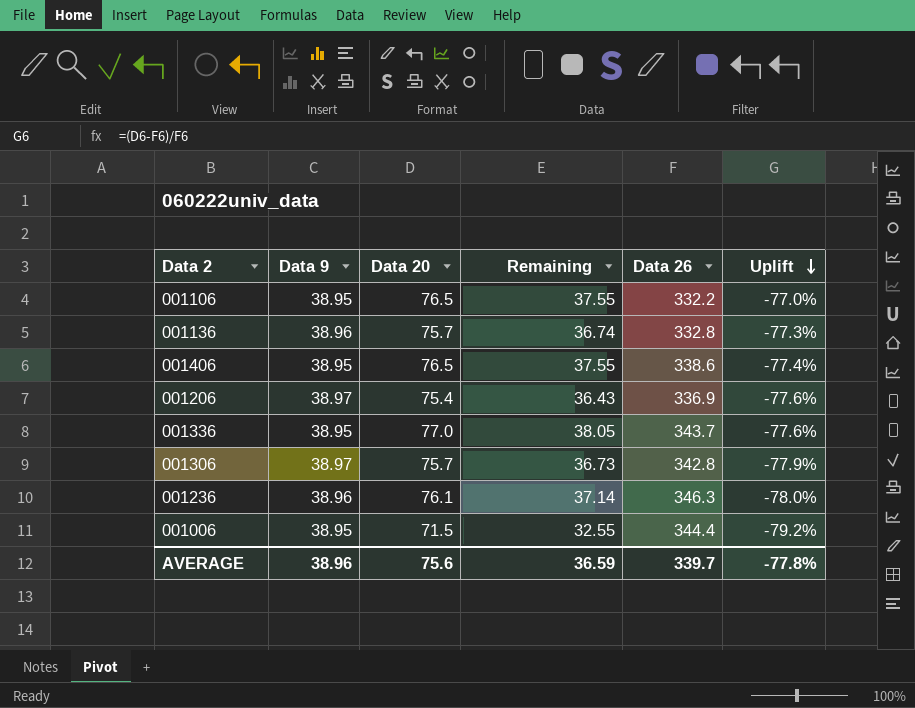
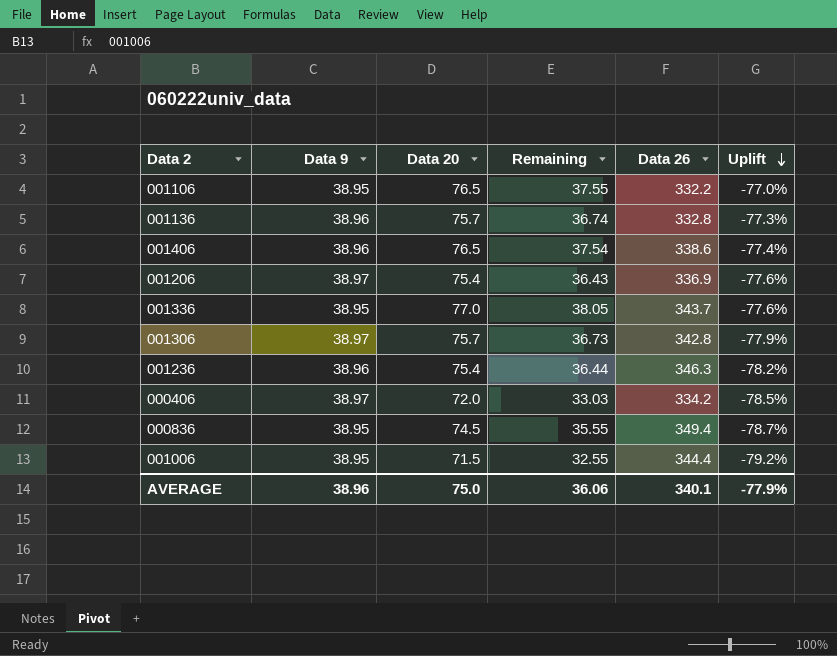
001406 | Data 9: 38.95 -> 38.96
001406 | Remaining: 37.55 -> 37.54
001236 | Data 20: 76.1 -> 75.4
001236 | Remaining: 37.14 -> 36.44
001236 | Uplift: -78.0% -> -78.2%
row 000406: none -> 38.97 | 72.0 | 33.03 | 334.2 | -78.5%
row 000836: none -> 38.95 | 74.5 | 35.55 | 349.4 | -78.7%
AVERAGE | Data 20: 75.6 -> 75.0
AVERAGE | Remaining: 36.59 -> 36.06
AVERAGE | Data 26: 339.7 -> 340.1
AVERAGE | Uplift: -77.8% -> -77.9%

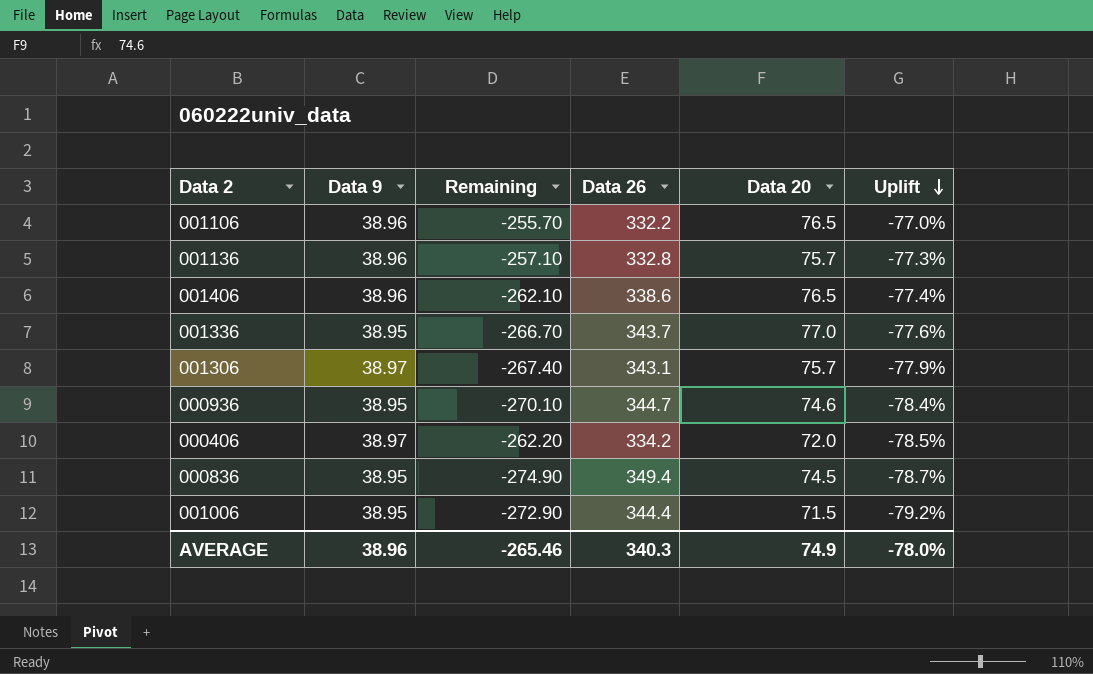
column Remaining | formula: [Data 20] - [Data 9] -> [Data 20] - [Data 26]
column Data 20 | position: 3 -> 5
row 001206: 38.97 | 75.4 | 36.43 | 336.9 | -77.6% -> none
row 001236: 38.96 | 75.4 | 36.44 | 346.3 | -78.2% -> none
001106 | Data 9: 38.95 -> 38.96
001306 | Data 26: 342.8 -> 343.1
row 000936: none -> 38.95 | -270.10 | 344.7 | 74.6 | -78.4%
AVERAGE | Remaining: 36.06 -> -265.46
AVERAGE | Data 26: 340.1 -> 340.3
AVERAGE | Data 20: 75.0 -> 74.9
AVERAGE | Uplift: -77.9% -> -78.0%

